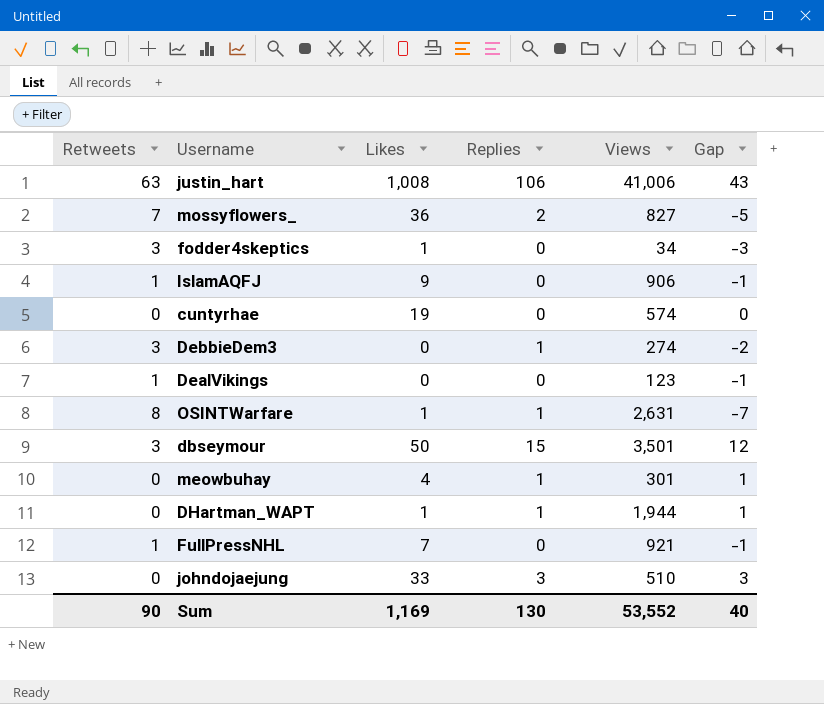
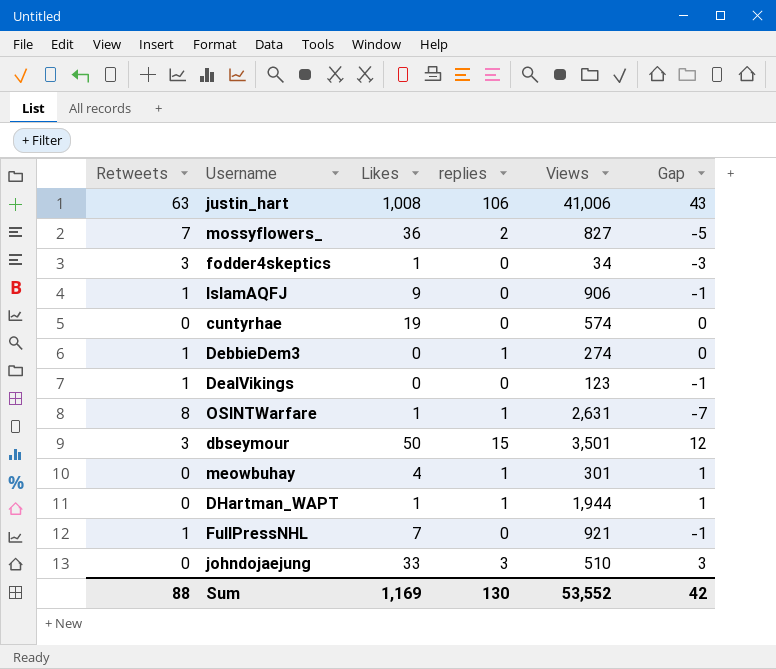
column name: Replies -> replies
DebbieDem3 | Retweets: 3 -> 1
DebbieDem3 | Gap: -2 -> 0
Sum | Retweets: 90 -> 88
Sum | Gap: 40 -> 42

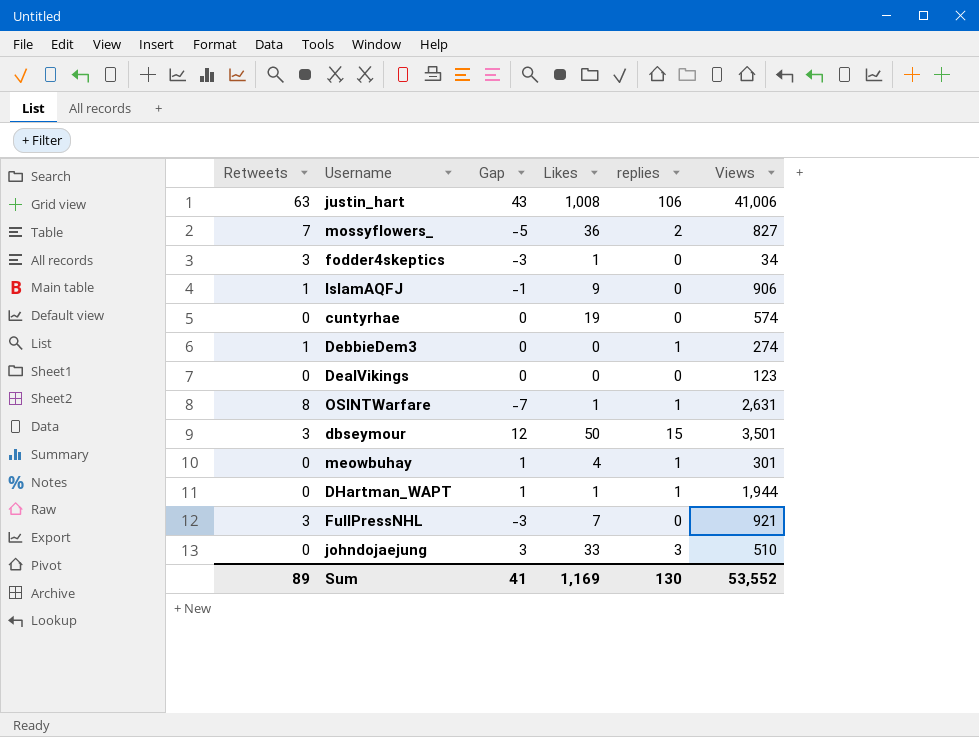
column Gap | position: 6 -> 3
DealVikings | Retweets: 1 -> 0
DealVikings | Gap: -1 -> 0
FullPressNHL | Retweets: 1 -> 3
FullPressNHL | Gap: -1 -> -3
Sum | Retweets: 88 -> 89
Sum | Gap: 42 -> 41

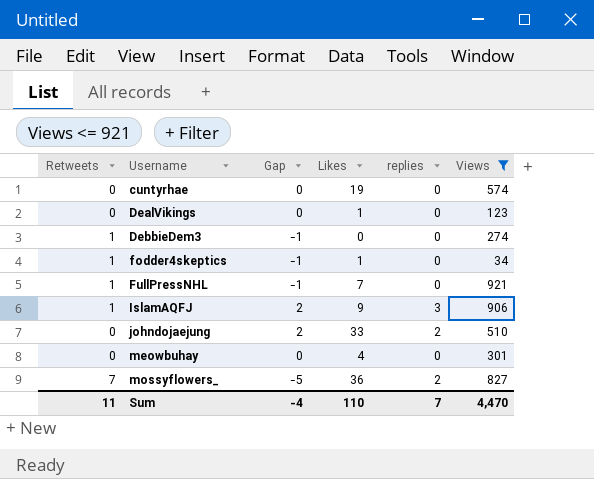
filter: none -> Views <= 921
row order: none -> Username ascending
DealVikings | Likes: 0 -> 1
DebbieDem3 | Gap: 0 -> -1
DebbieDem3 | replies: 1 -> 0
fodder4skeptics | Retweets: 3 -> 1
fodder4skeptics | Gap: -3 -> -1
FullPressNHL | Retweets: 3 -> 1
FullPressNHL | Gap: -3 -> -1
IslamAQFJ | Gap: -1 -> 2
IslamAQFJ | replies: 0 -> 3
johndojaejung | Gap: 3 -> 2
johndojaejung | replies: 3 -> 2
meowbuhay | Gap: 1 -> 0
meowbuhay | replies: 1 -> 0
Sum | Retweets: 89 -> 11
Sum | Gap: 41 -> -4
Sum | Likes: 1,169 -> 110
Sum | replies: 130 -> 7
Sum | Views: 53,552 -> 4,470

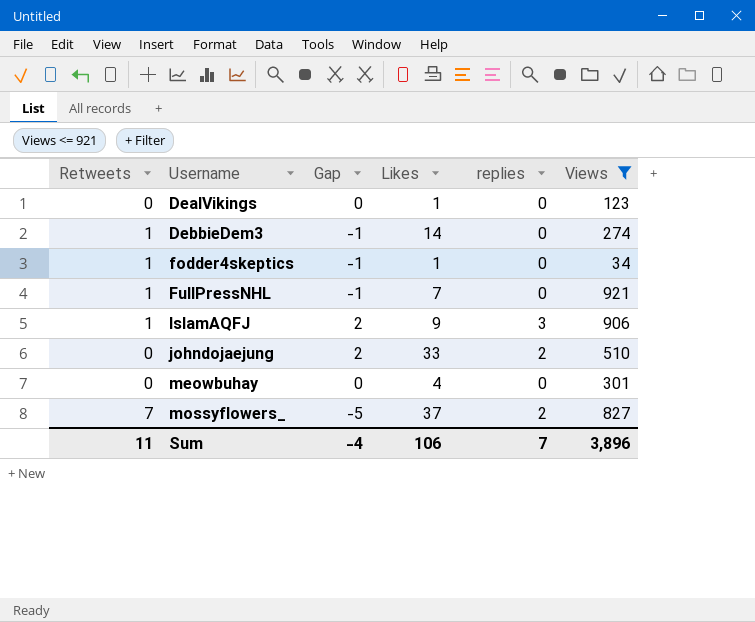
row cuntyrhae: 0 | 0 | 19 | 0 | 574 -> none
DebbieDem3 | Likes: 0 -> 14
mossyflowers_ | Likes: 36 -> 37
Sum | Likes: 110 -> 106
Sum | Views: 4,470 -> 3,896

